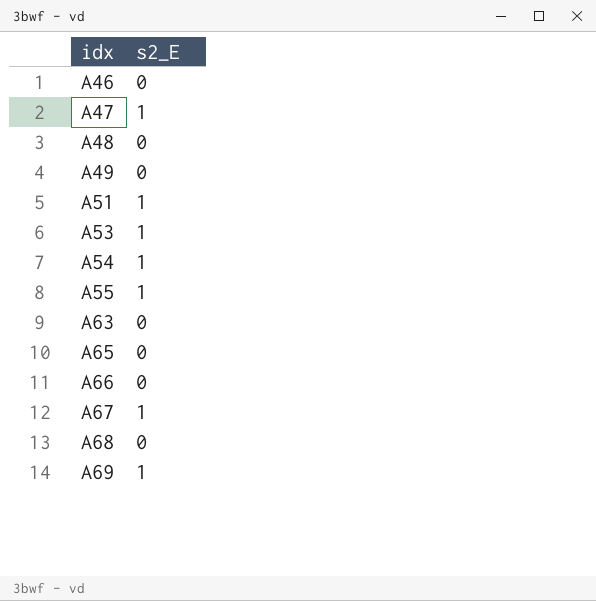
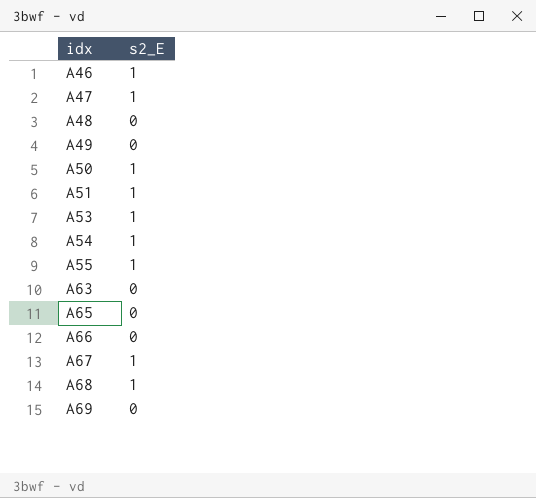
A46 | s2_E: 0 -> 1
row A50: none -> 1
A68 | s2_E: 0 -> 1
A69 | s2_E: 1 -> 0

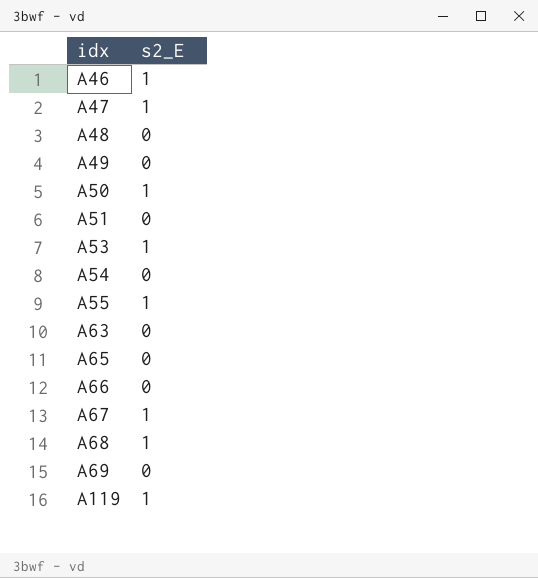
A51 | s2_E: 1 -> 0
A54 | s2_E: 1 -> 0
row A119: none -> 1

